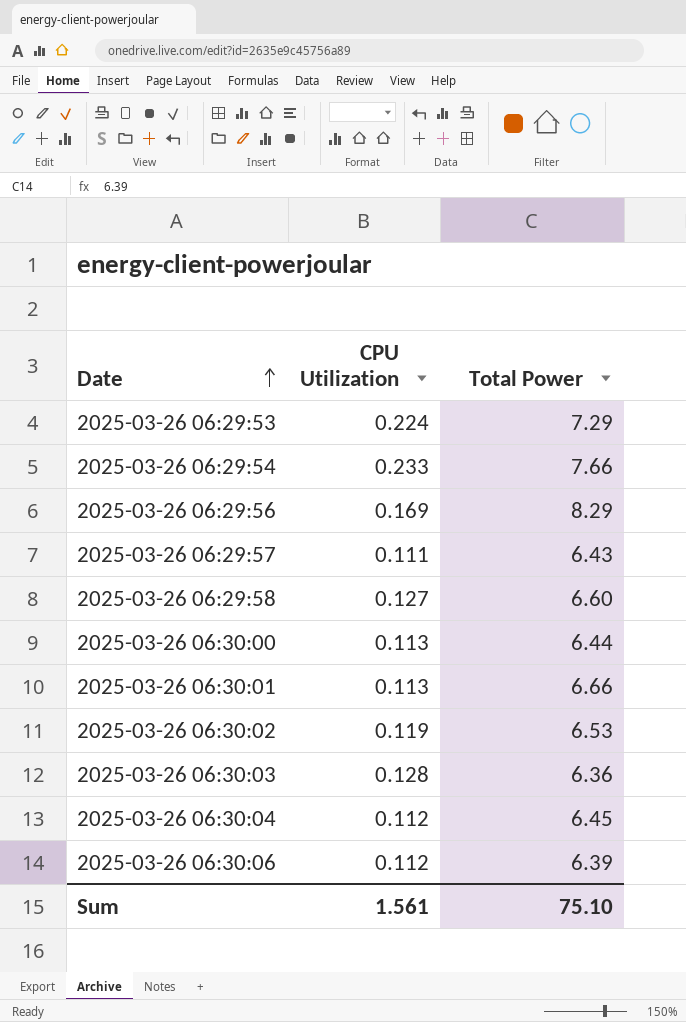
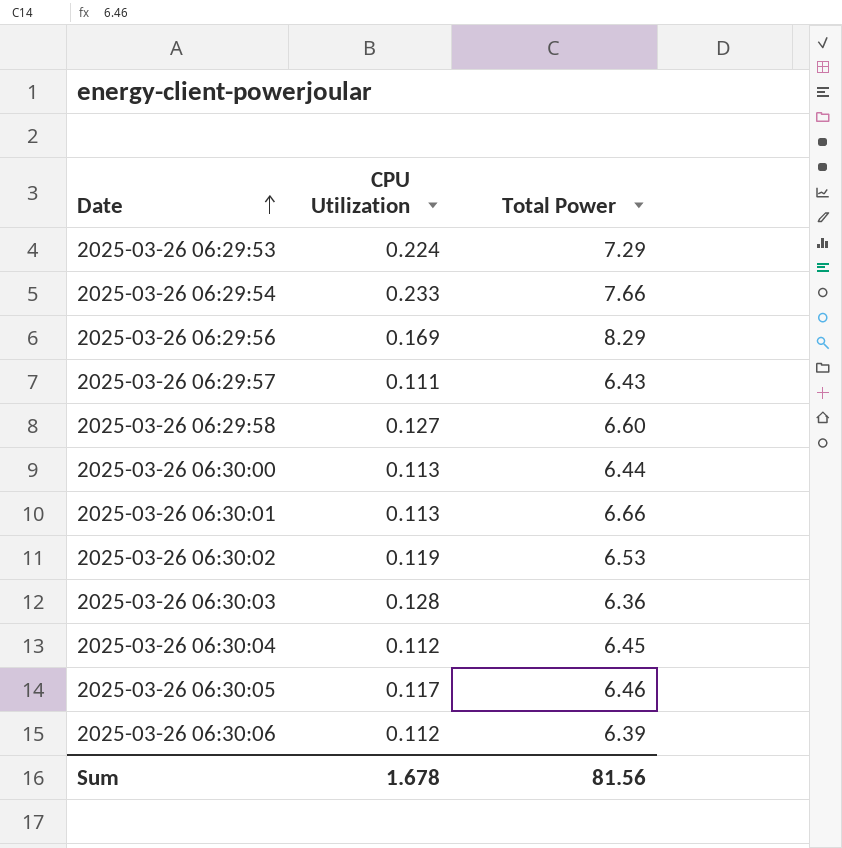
row 2025-03-26 06:30:05: none -> 0.117 | 6.46
Sum | CPU Utilization: 1.561 -> 1.678
Sum | Total Power: 75.10 -> 81.56

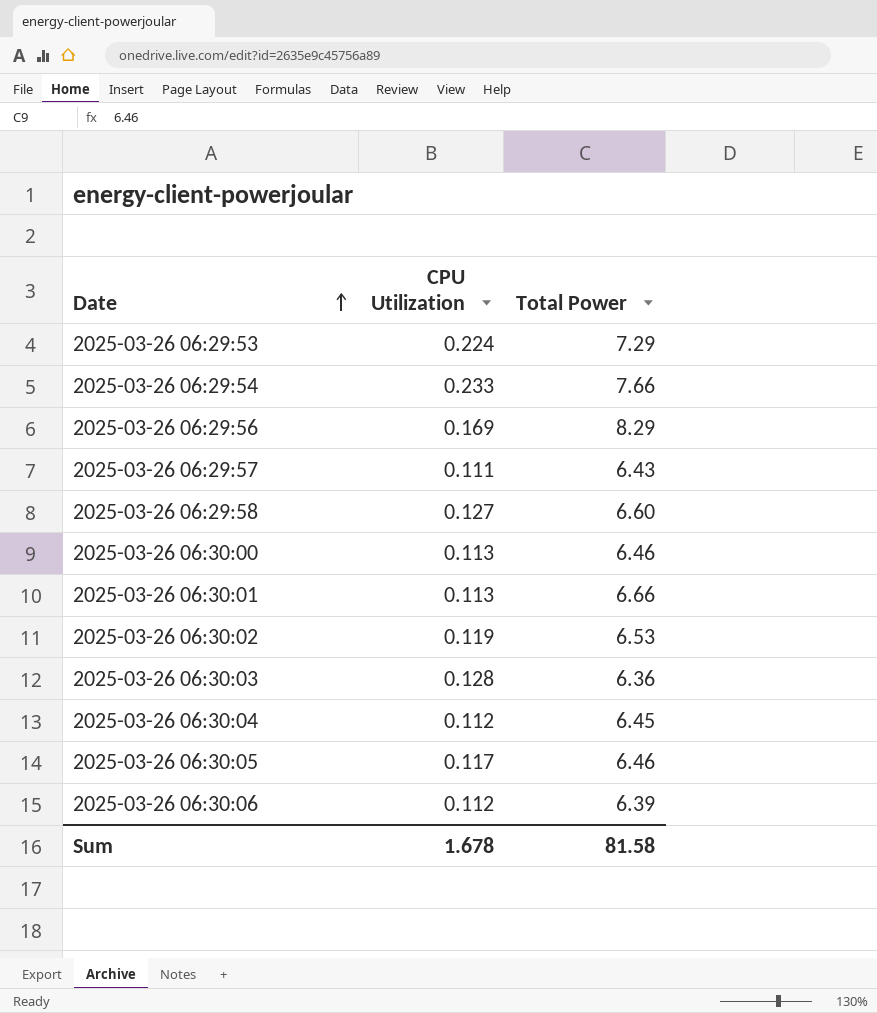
2025-03-26 06:30:00 | Total Power: 6.44 -> 6.46
Sum | Total Power: 81.56 -> 81.58

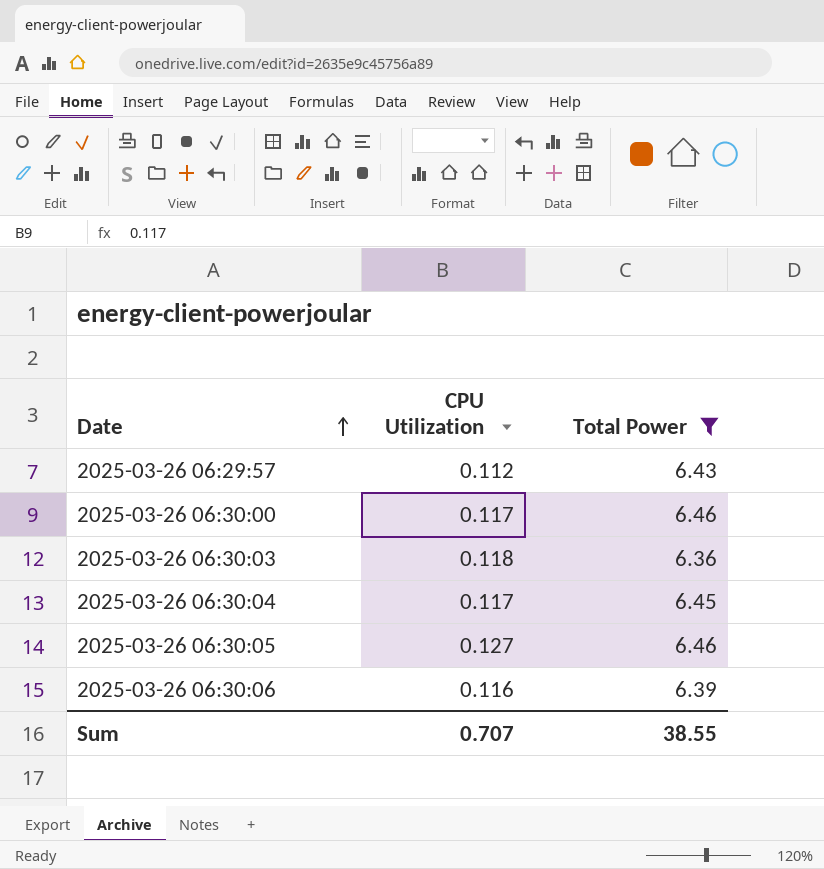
filter: none -> Total Power <= 6.46
2025-03-26 06:29:57 | CPU Utilization: 0.111 -> 0.112
2025-03-26 06:30:00 | CPU Utilization: 0.113 -> 0.117
2025-03-26 06:30:03 | CPU Utilization: 0.128 -> 0.118
2025-03-26 06:30:04 | CPU Utilization: 0.112 -> 0.117
2025-03-26 06:30:05 | CPU Utilization: 0.117 -> 0.127
2025-03-26 06:30:06 | CPU Utilization: 0.112 -> 0.116
Sum | CPU Utilization: 1.678 -> 0.707
Sum | Total Power: 81.58 -> 38.55

